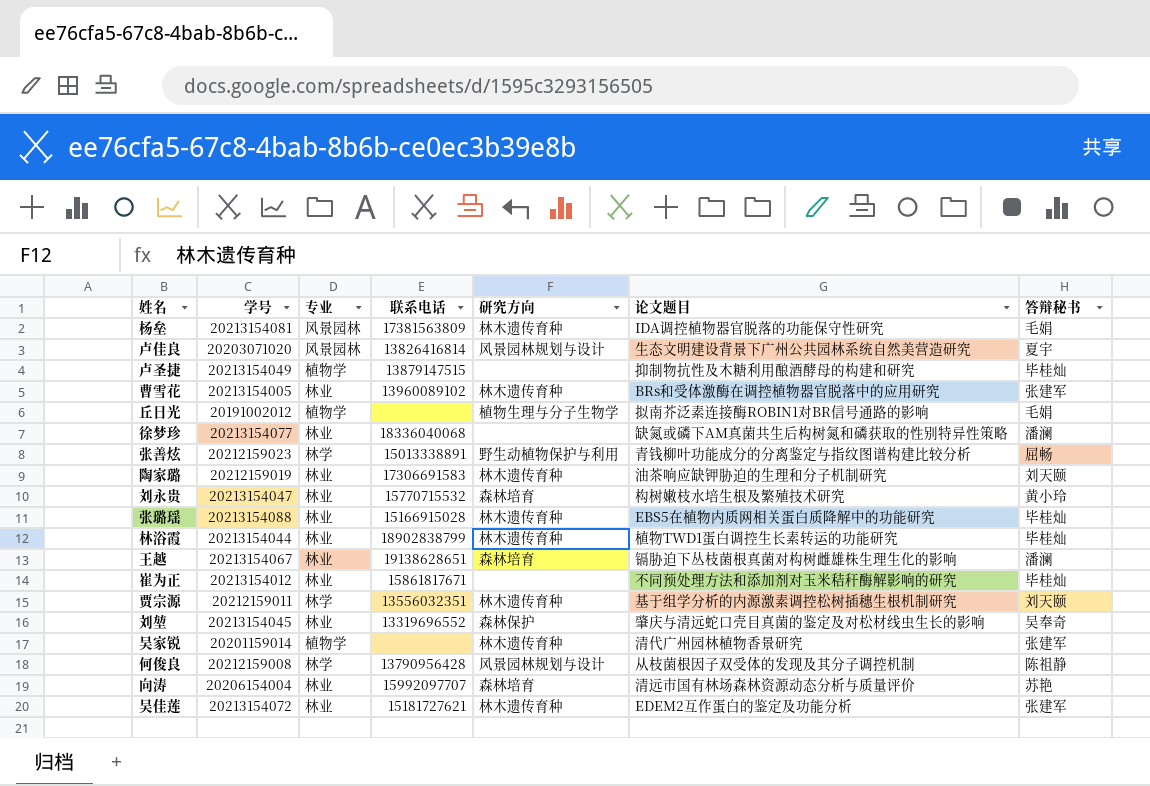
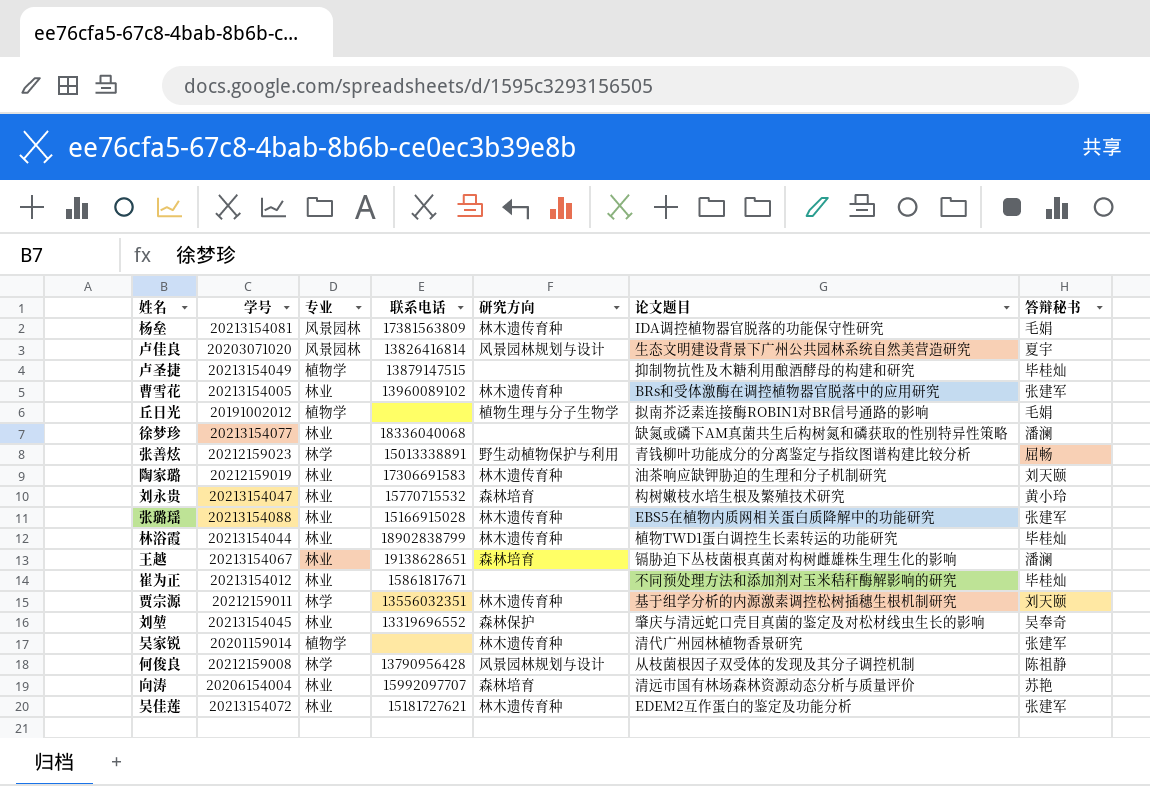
张璐瑶 | 答辩秘书: 毕桂灿 -> 张建军

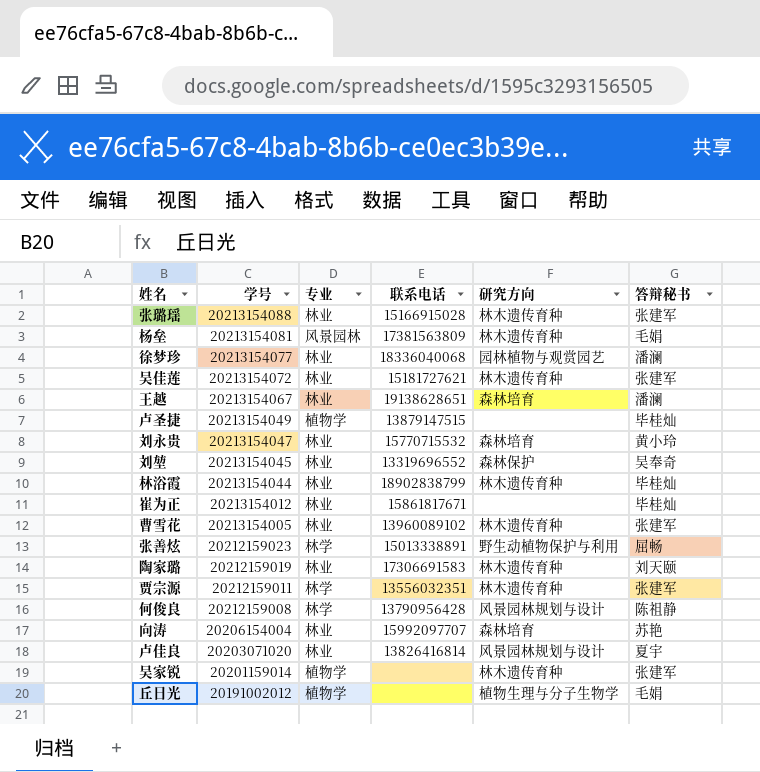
row order: none -> 学号 descending
column 论文题目 | position: 6 -> none
徐梦珍 | 研究方向: none -> 园林植物与观赏园艺
贾宗源 | 答辩秘书: 刘天颐 -> 张建军
卢佳良 | 专业: 风景园林 -> 林业

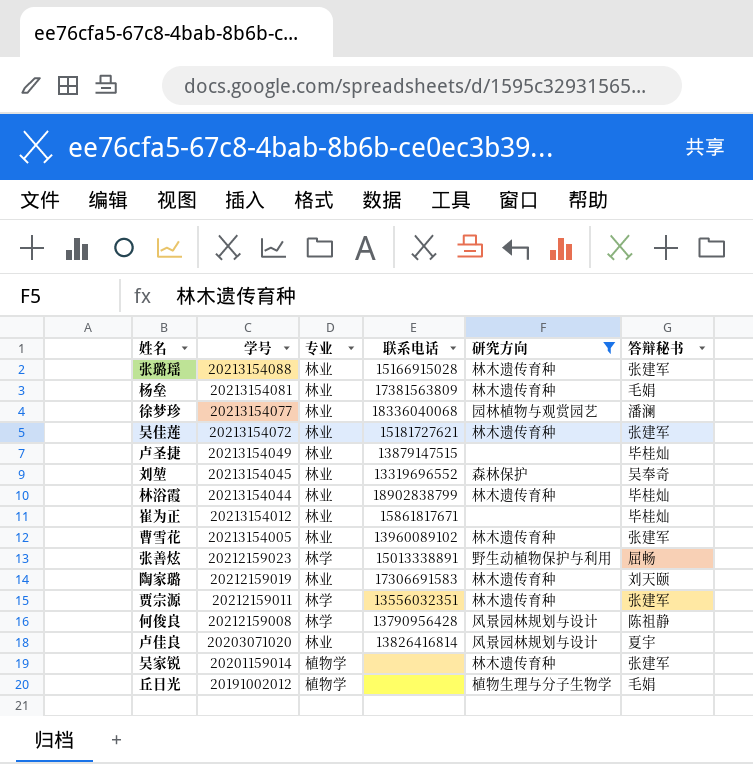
filter: none -> 研究方向 != 森林培育
杨垒 | 专业: 风景园林 -> 林业
卢圣捷 | 专业: 植物学 -> 林业

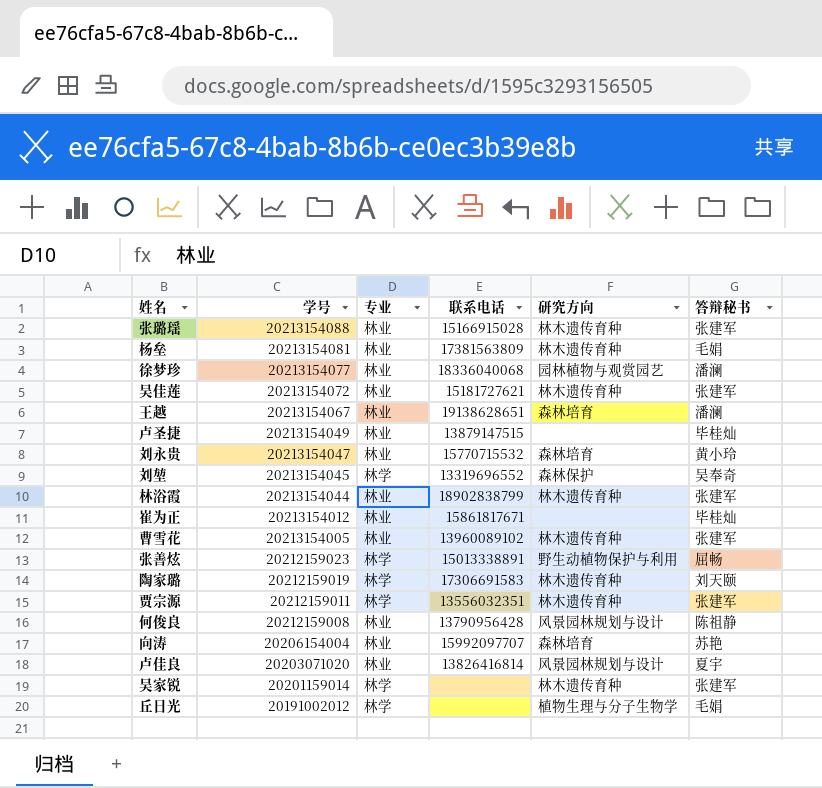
filter: 研究方向 != 森林培育 -> none
刘堃 | 专业: 林业 -> 林学
林浴霞 | 答辩秘书: 毕桂灿 -> 张建军
陶家璐 | 专业: 林业 -> 林学
何俊良 | 专业: 林学 -> 林业
吴家锐 | 专业: 植物学 -> 林学
丘日光 | 专业: 植物学 -> 林学

